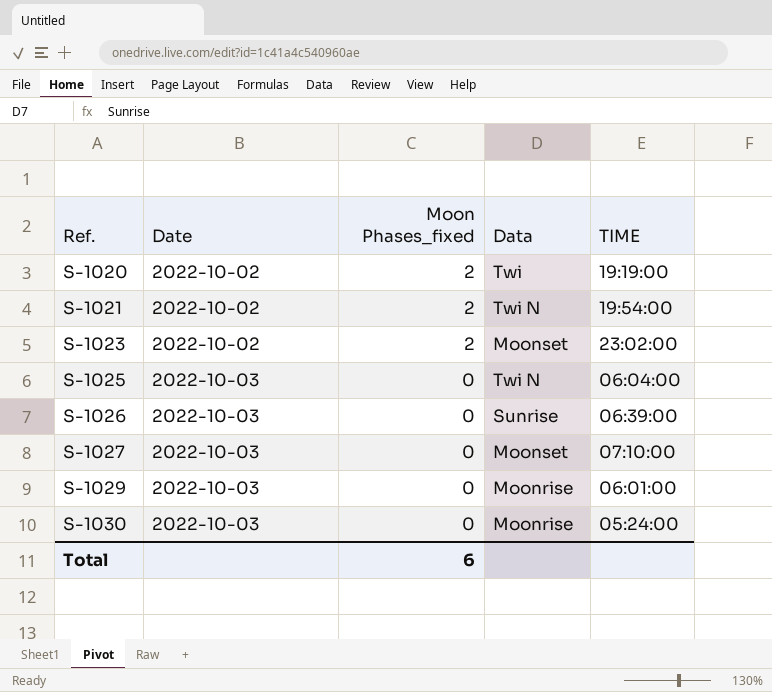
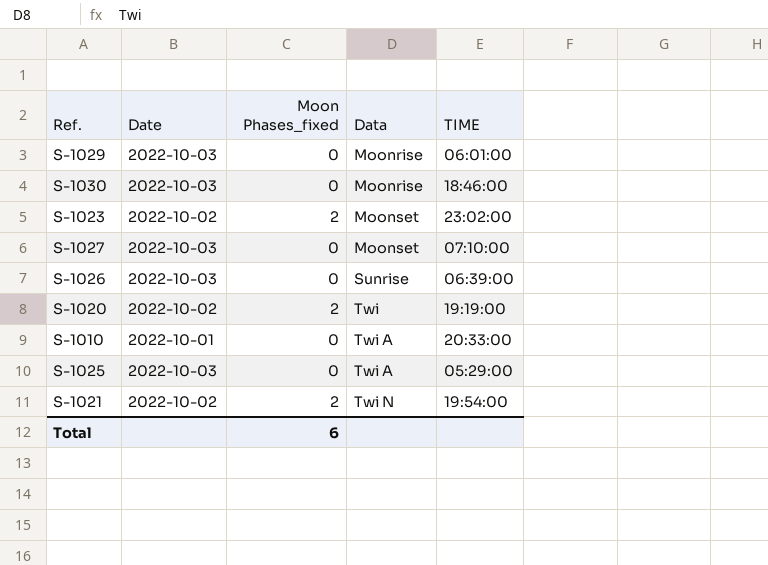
row order: Ref. ascending -> Data ascending
S-1030 | TIME: 05:24:00 -> 18:46:00
row S-1010: none -> 2022-10-01 | 0 | Twi A | 20:33:00
S-1025 | Data: Twi N -> Twi A
S-1025 | TIME: 06:04:00 -> 05:29:00

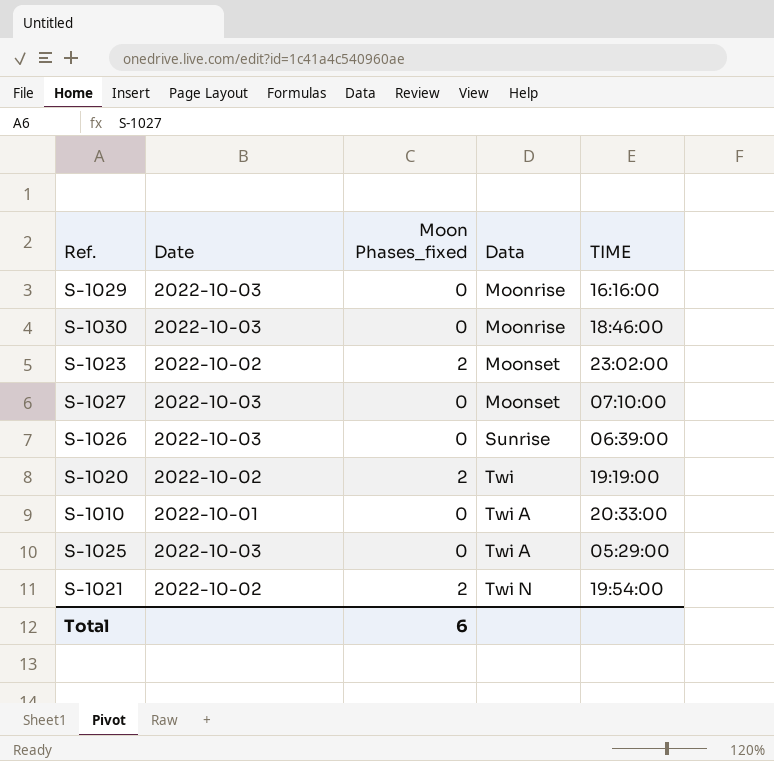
S-1029 | TIME: 06:01:00 -> 16:16:00

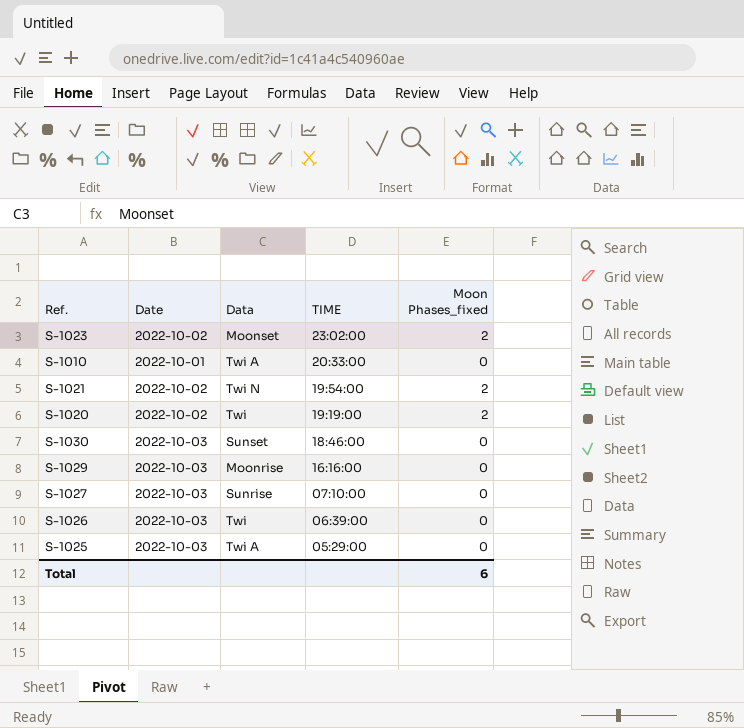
row order: Data ascending -> TIME descending
column Moon Phases_fixed | position: 3 -> 5
S-1030 | Data: Moonrise -> Sunset
S-1027 | Data: Moonset -> Sunrise
S-1026 | Data: Sunrise -> Twi

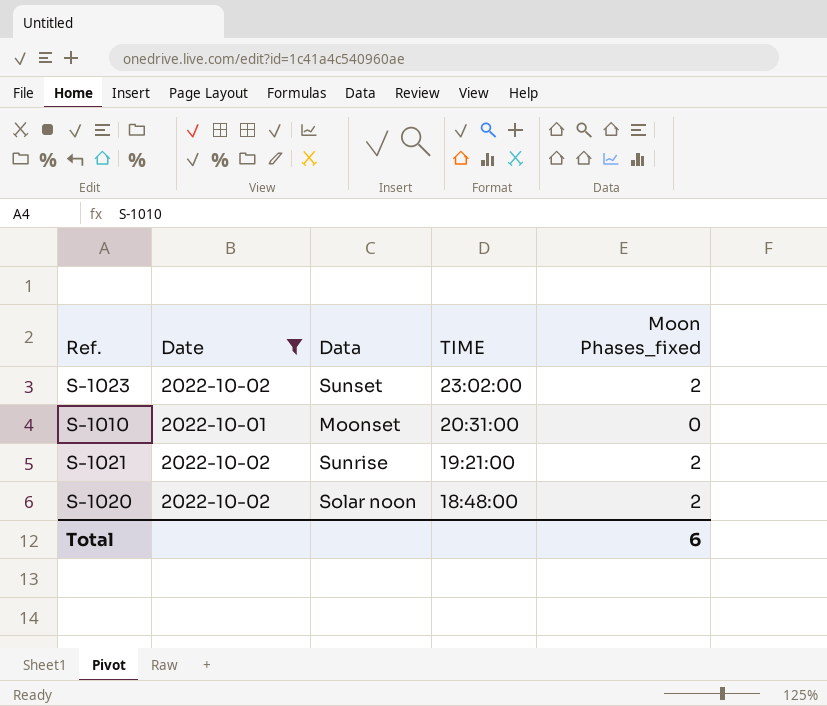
filter: none -> Date != 2022-10-03
S-1023 | Data: Moonset -> Sunset
S-1010 | Data: Twi A -> Moonset
S-1010 | TIME: 20:33:00 -> 20:31:00
S-1021 | Data: Twi N -> Sunrise
S-1021 | TIME: 19:54:00 -> 19:21:00
S-1020 | Data: Twi -> Solar noon
S-1020 | TIME: 19:19:00 -> 18:48:00

